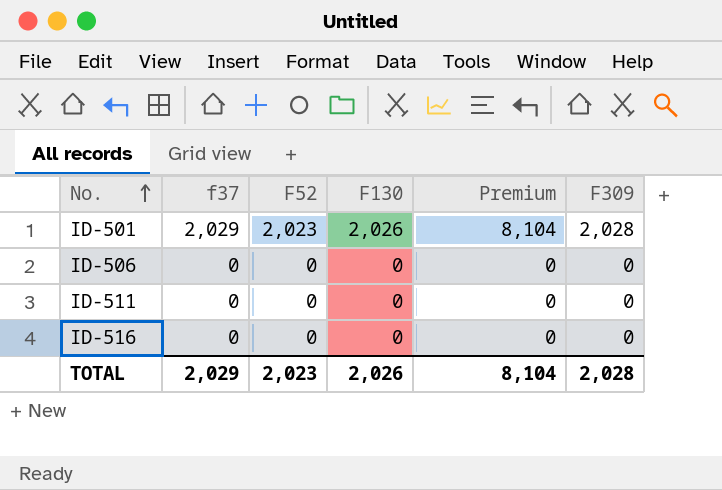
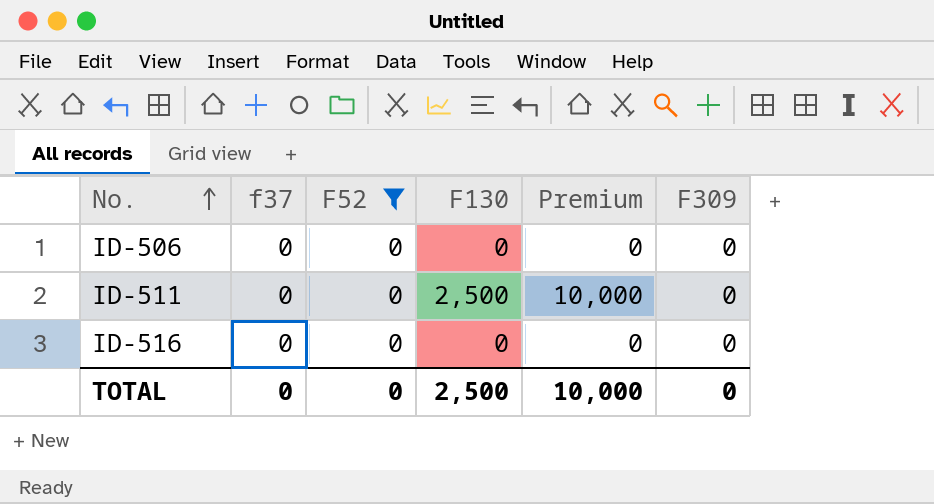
filter: none -> F52 = 0
ID-511 | F130: 0 -> 2,500
ID-511 | Premium: 0 -> 10,000
TOTAL | f37: 2,029 -> 0
TOTAL | F52: 2,023 -> 0
TOTAL | F130: 2,026 -> 2,500
TOTAL | Premium: 8,104 -> 10,000
TOTAL | F309: 2,028 -> 0

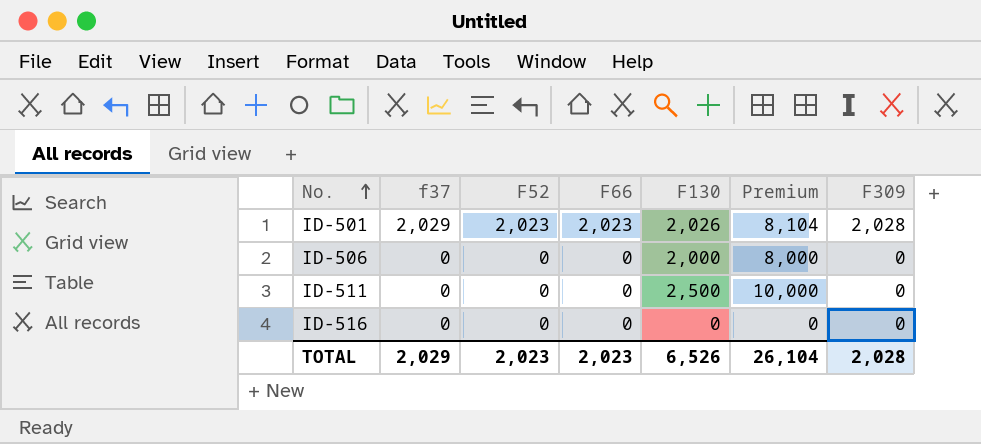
filter: F52 = 0 -> none
column F66 | position: none -> 4
ID-506 | F130: 0 -> 2,000
ID-506 | Premium: 0 -> 8,000
TOTAL | f37: 0 -> 2,029
TOTAL | F52: 0 -> 2,023
TOTAL | F130: 2,500 -> 6,526
TOTAL | Premium: 10,000 -> 26,104
TOTAL | F309: 0 -> 2,028

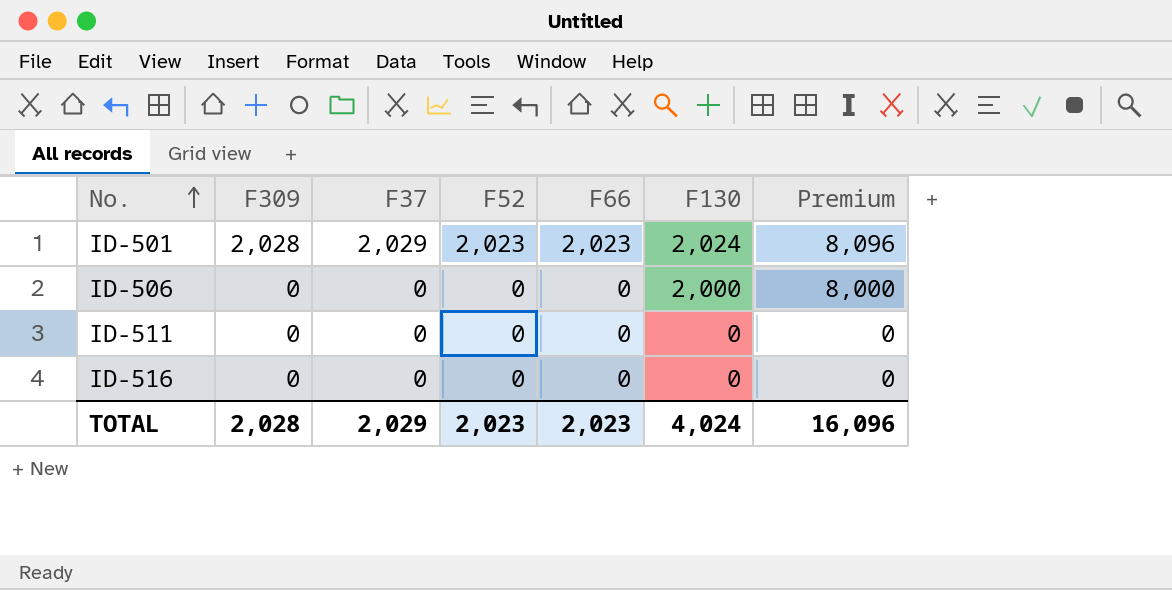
column F309 | position: 7 -> 2
column name: f37 -> F37
ID-501 | F130: 2,026 -> 2,024
ID-501 | Premium: 8,104 -> 8,096
ID-511 | F130: 2,500 -> 0
ID-511 | Premium: 10,000 -> 0
TOTAL | F130: 6,526 -> 4,024
TOTAL | Premium: 26,104 -> 16,096

